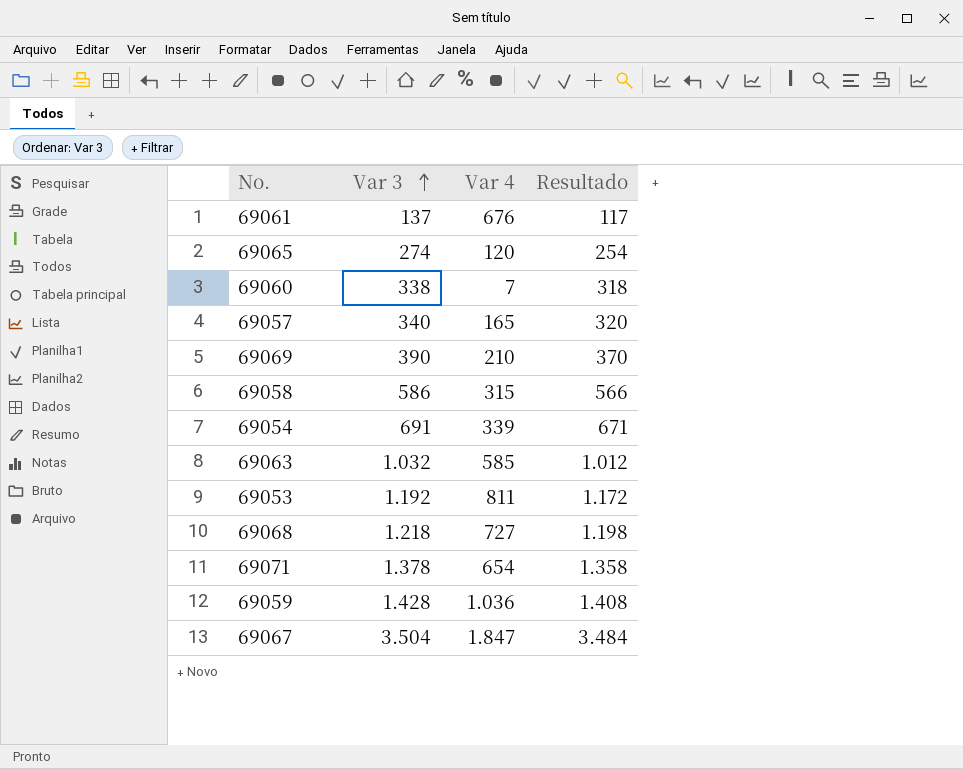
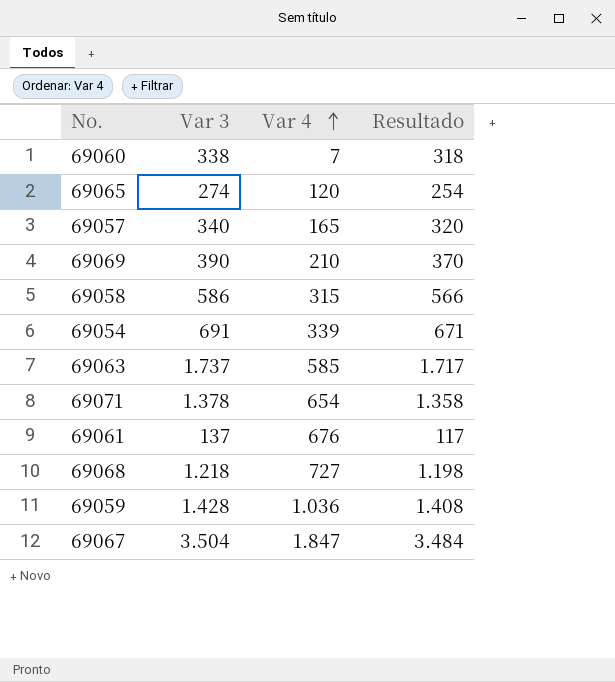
row order: Var 3 ascending -> Var 4 ascending
row 69053: 1.192 | 811 | 1.172 -> none
69063 | Var 3: 1.032 -> 1.737
69063 | Resultado: 1.012 -> 1.717

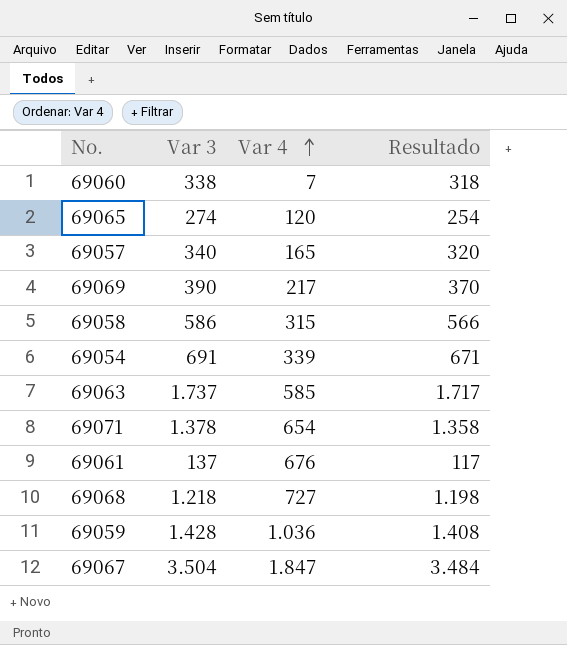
69069 | Var 4: 210 -> 217

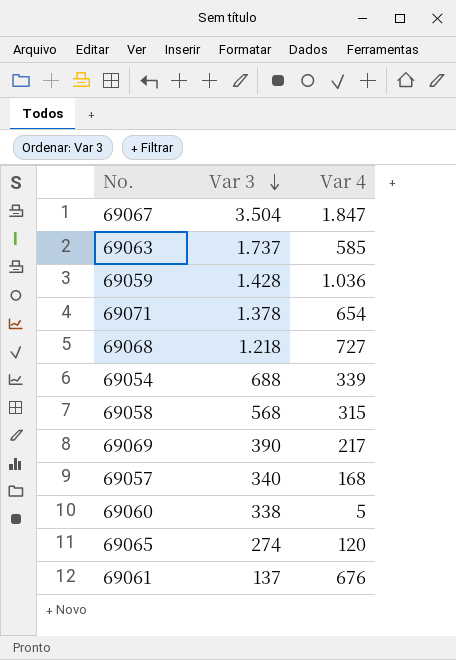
row order: Var 4 ascending -> Var 3 descending
column Resultado | formula: [Var 3] - 20 -> none
69054 | Var 3: 691 -> 688
69058 | Var 3: 586 -> 568
69057 | Var 4: 165 -> 168
69060 | Var 4: 7 -> 5

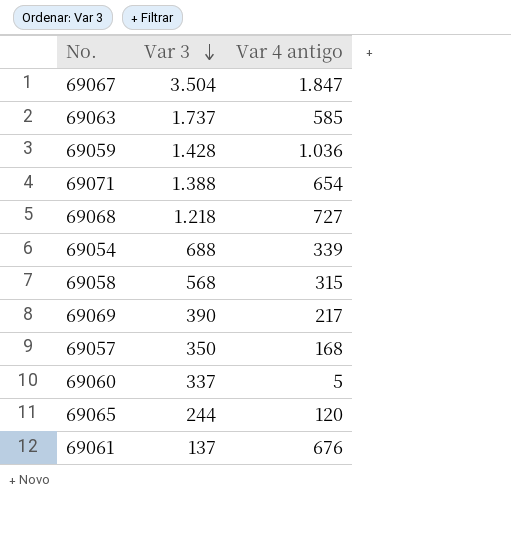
column name: Var 4 -> Var 4 antigo
69071 | Var 3: 1.378 -> 1.388
69057 | Var 3: 340 -> 350
69060 | Var 3: 338 -> 337
69065 | Var 3: 274 -> 244

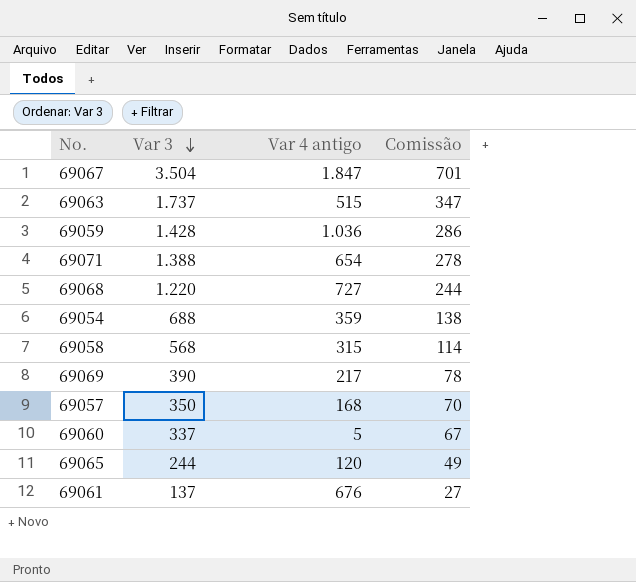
column Comissão | formula: none -> [Var 3] * 0,2
69063 | Var 4 antigo: 585 -> 515
69068 | Var 3: 1.218 -> 1.220
69054 | Var 4 antigo: 339 -> 359

